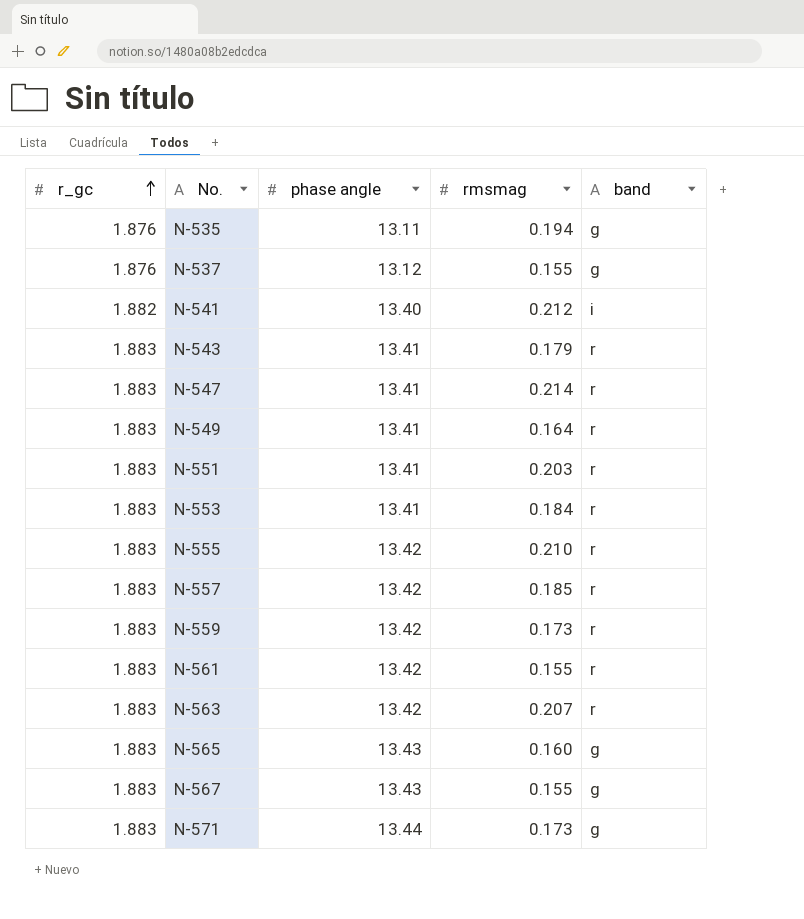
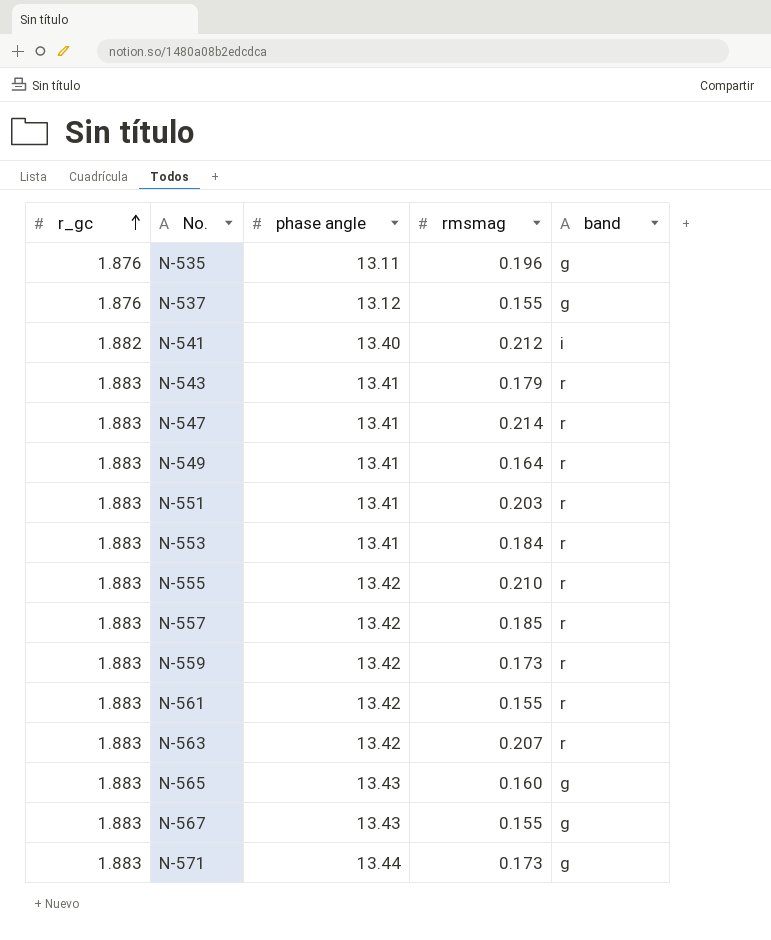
N-535 | rmsmag: 0.194 -> 0.196

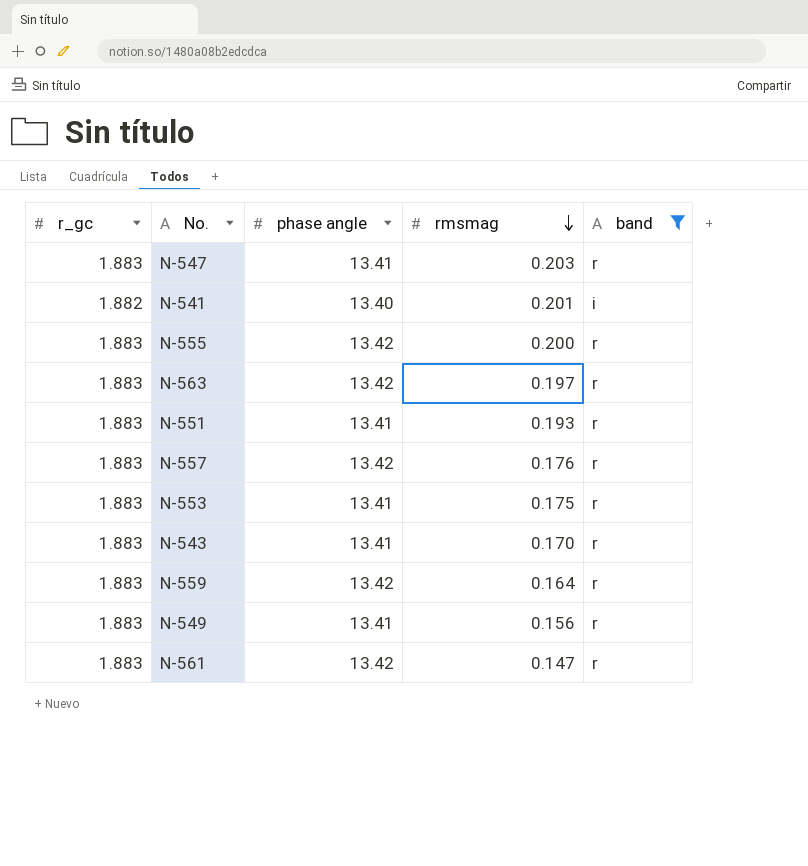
filter: none -> band != g
row order: r_gc ascending -> rmsmag descending
N-547 | rmsmag: 0.214 -> 0.203
N-541 | rmsmag: 0.212 -> 0.201
N-555 | rmsmag: 0.210 -> 0.200
N-563 | rmsmag: 0.207 -> 0.197
N-551 | rmsmag: 0.203 -> 0.193
N-557 | rmsmag: 0.185 -> 0.176
N-553 | rmsmag: 0.184 -> 0.175
N-543 | rmsmag: 0.179 -> 0.170
N-559 | rmsmag: 0.173 -> 0.164
N-549 | rmsmag: 0.164 -> 0.156
N-561 | rmsmag: 0.155 -> 0.147

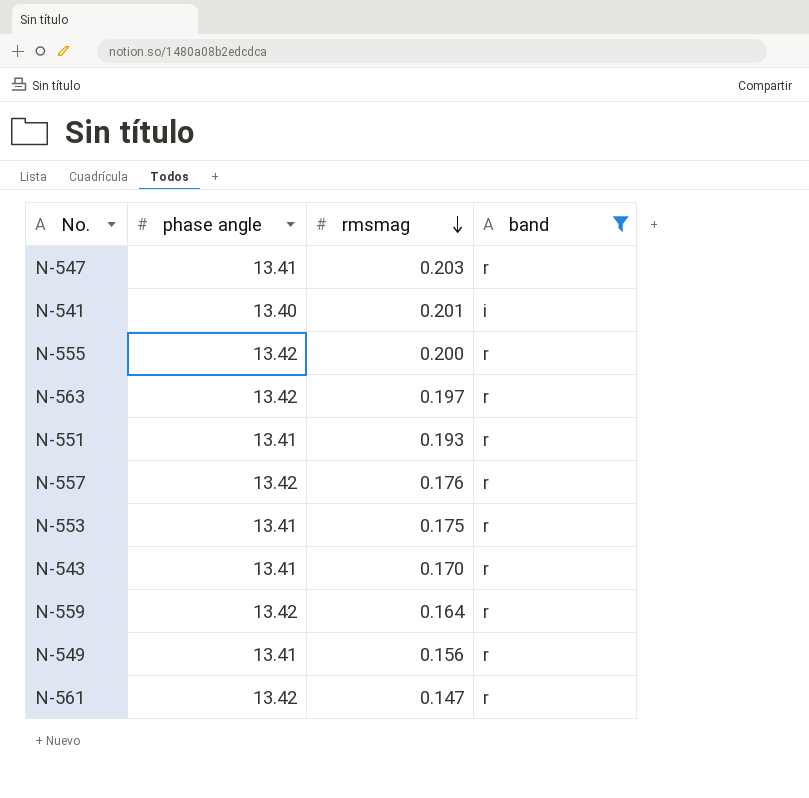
column r_gc | position: 1 -> none

